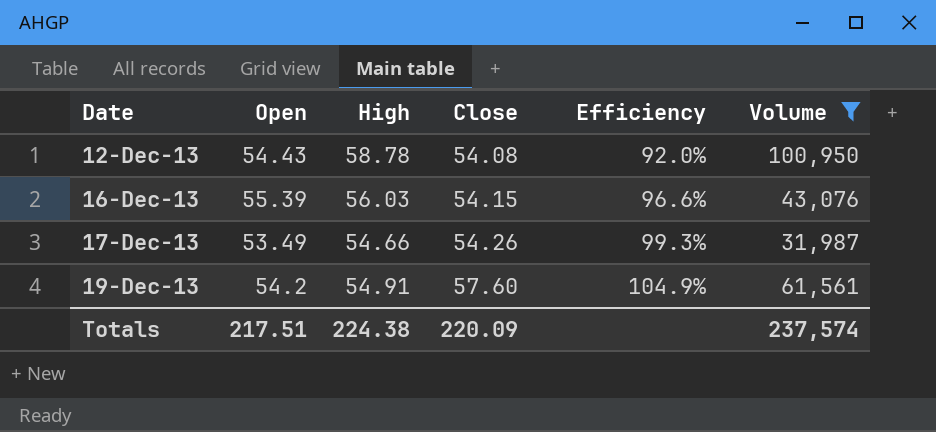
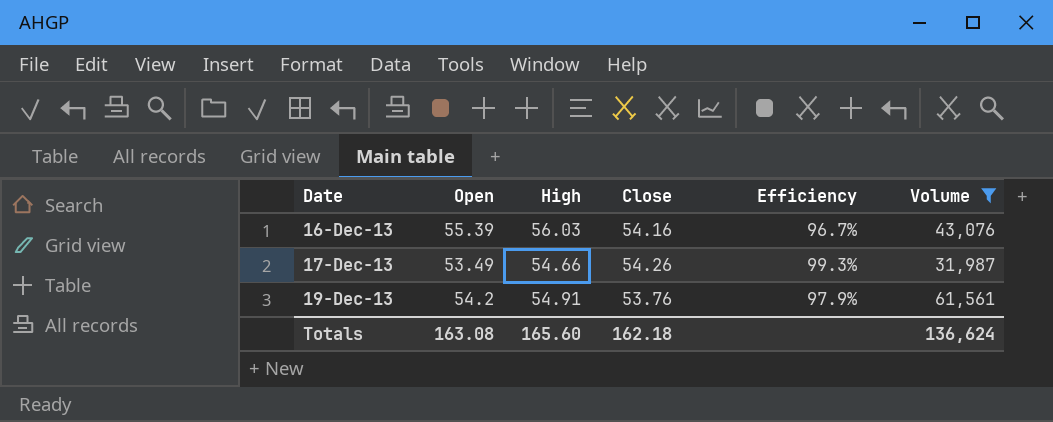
row 12-Dec-13: 54.43 | 58.78 | 54.08 | 92.0% | 100,950 -> none
16-Dec-13 | Close: 54.15 -> 54.16
16-Dec-13 | Efficiency: 96.6% -> 96.7%
19-Dec-13 | Close: 57.60 -> 53.76
19-Dec-13 | Efficiency: 104.9% -> 97.9%
Totals | Open: 217.51 -> 163.08
Totals | High: 224.38 -> 165.60
Totals | Close: 220.09 -> 162.18
Totals | Volume: 237,574 -> 136,624

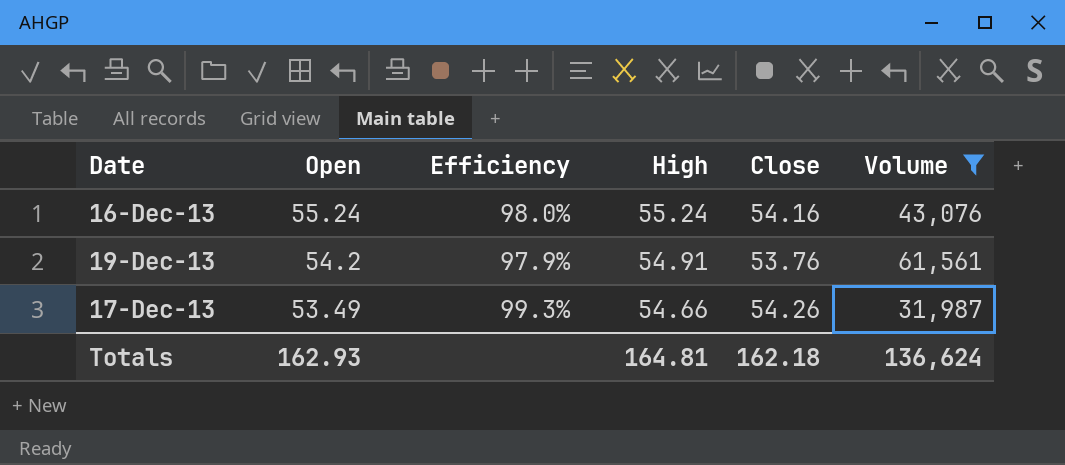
row order: Date ascending -> Open descending
column Efficiency | position: 5 -> 3
16-Dec-13 | Open: 55.39 -> 55.24
16-Dec-13 | Efficiency: 96.7% -> 98.0%
16-Dec-13 | High: 56.03 -> 55.24
Totals | Open: 163.08 -> 162.93
Totals | High: 165.60 -> 164.81

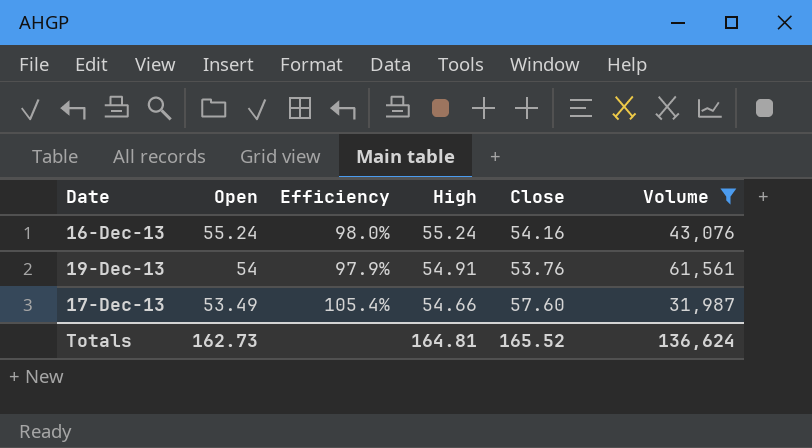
19-Dec-13 | Open: 54.2 -> 54
17-Dec-13 | Efficiency: 99.3% -> 105.4%
17-Dec-13 | Close: 54.26 -> 57.60
Totals | Open: 162.93 -> 162.73
Totals | Close: 162.18 -> 165.52

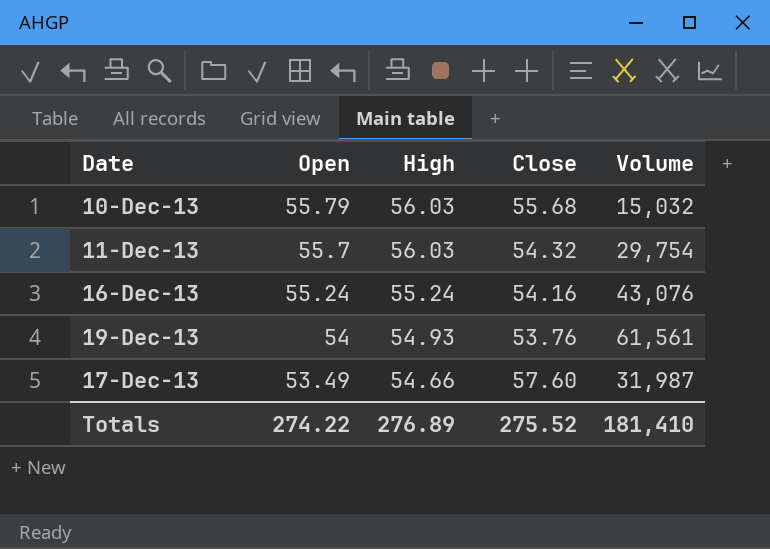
filter: Volume >= 31,987 -> none
column Efficiency | formula: [Close] / [High] -> none
19-Dec-13 | High: 54.91 -> 54.93
Totals | Open: 162.73 -> 274.22
Totals | High: 164.81 -> 276.89
Totals | Close: 165.52 -> 275.52
Totals | Volume: 136,624 -> 181,410

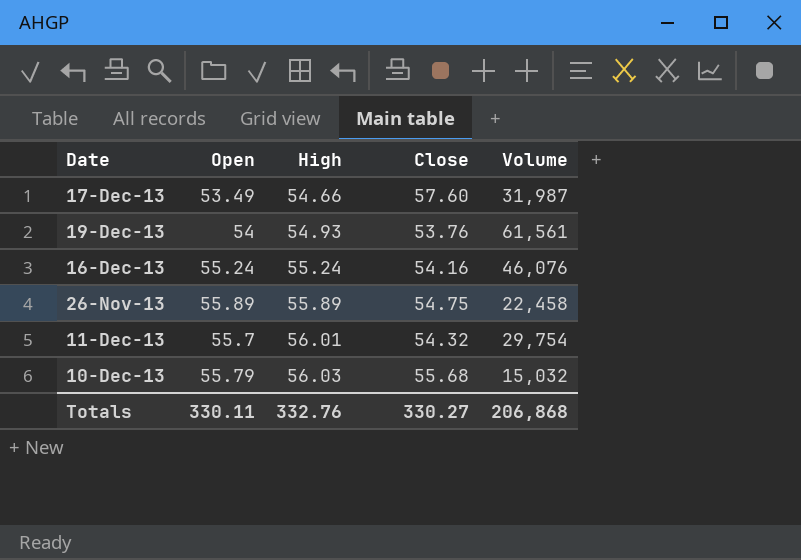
row order: Open descending -> High ascending
16-Dec-13 | Volume: 43,076 -> 46,076
row 26-Nov-13: none -> 55.89 | 55.89 | 54.75 | 22,458
11-Dec-13 | High: 56.03 -> 56.01
Totals | Open: 274.22 -> 330.11
Totals | High: 276.89 -> 332.76
Totals | Close: 275.52 -> 330.27
Totals | Volume: 181,410 -> 206,868

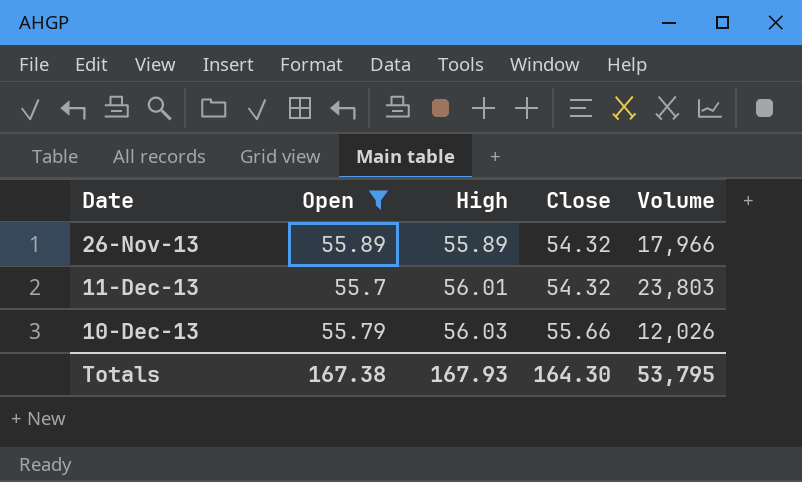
filter: none -> Open >= 55.7
26-Nov-13 | Close: 54.75 -> 54.32
26-Nov-13 | Volume: 22,458 -> 17,966
11-Dec-13 | Volume: 29,754 -> 23,803
10-Dec-13 | Close: 55.68 -> 55.66
10-Dec-13 | Volume: 15,032 -> 12,026
Totals | Open: 330.11 -> 167.38
Totals | High: 332.76 -> 167.93
Totals | Close: 330.27 -> 164.30
Totals | Volume: 206,868 -> 53,795

